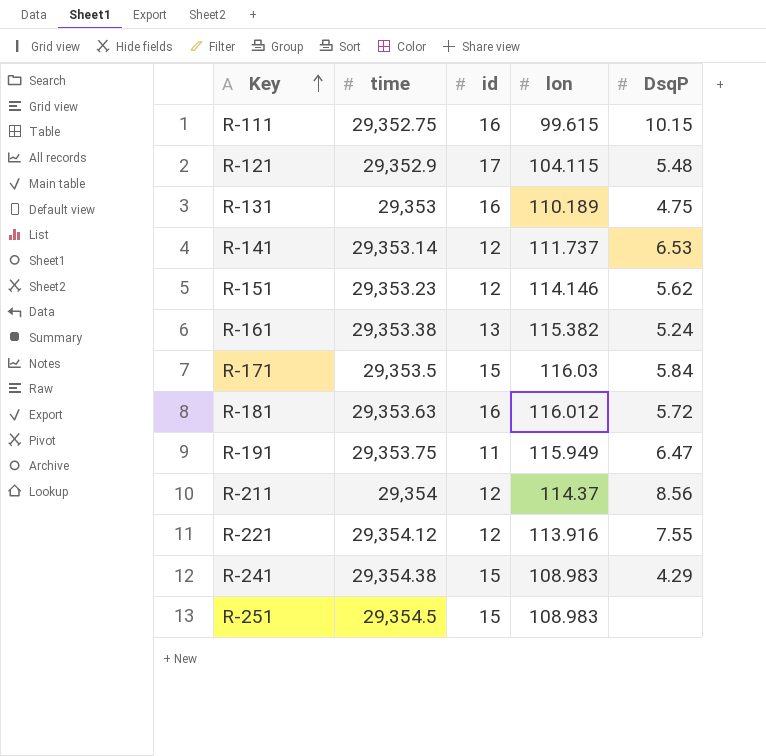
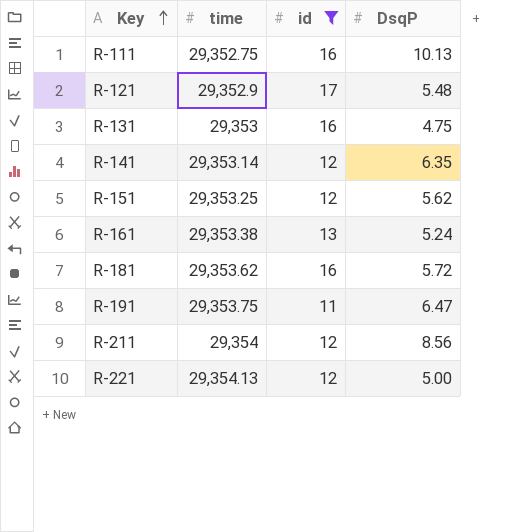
filter: none -> id != 15
column lon | position: 4 -> none
R-111 | DsqP: 10.15 -> 10.13
R-141 | DsqP: 6.53 -> 6.35
R-151 | time: 29,353.23 -> 29,353.25
R-181 | time: 29,353.63 -> 29,353.62
R-221 | time: 29,354.12 -> 29,354.13
R-221 | DsqP: 7.55 -> 5.00

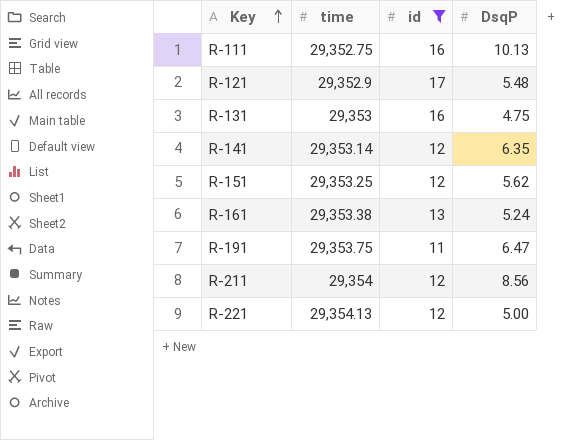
row R-181: 29,353.62 | 16 | 5.72 -> none

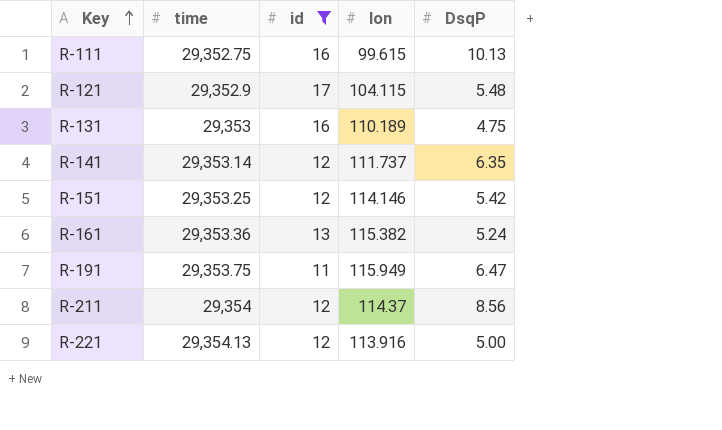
column lon | position: none -> 4
R-151 | DsqP: 5.62 -> 5.42
R-161 | time: 29,353.38 -> 29,353.36

